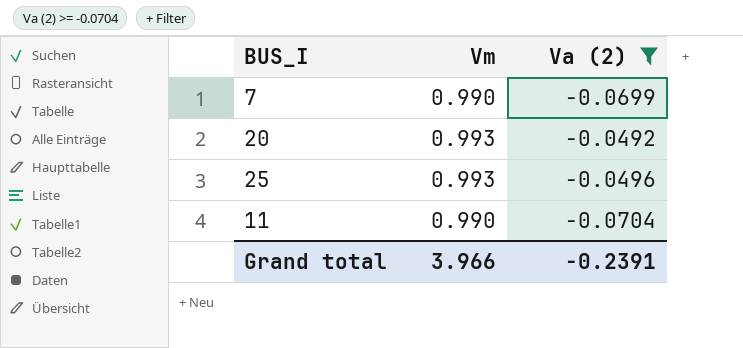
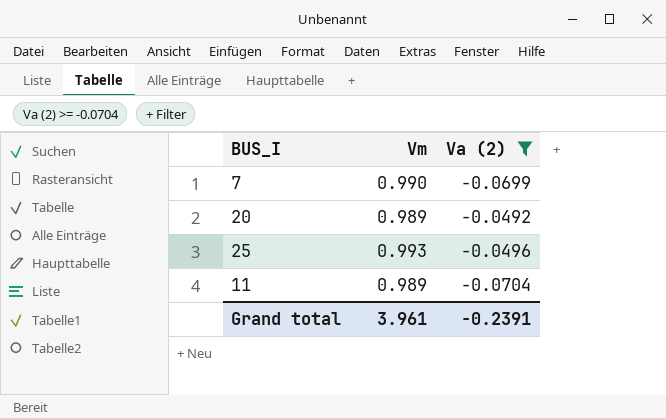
20 | Vm: 0.993 -> 0.989
11 | Vm: 0.990 -> 0.989
Grand total | Vm: 3.966 -> 3.961

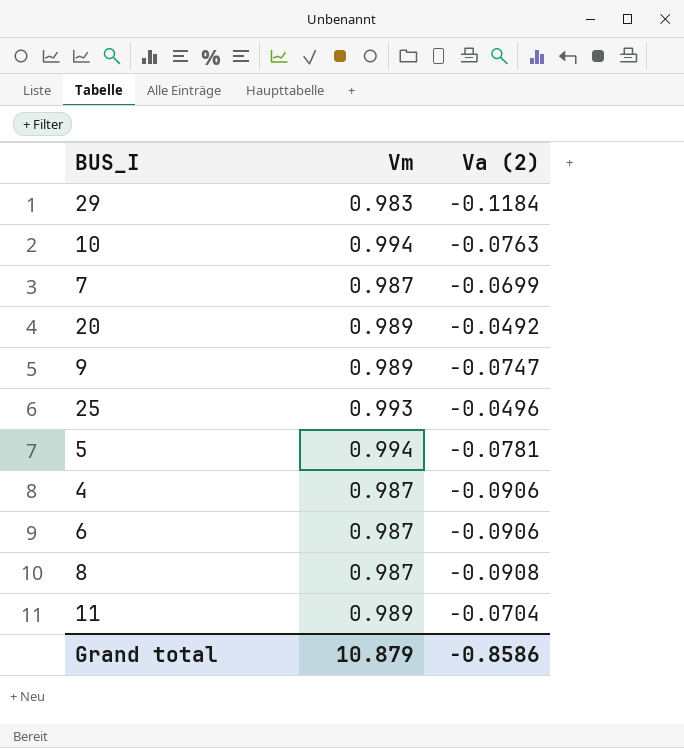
filter: Va (2) >= -0.0704 -> none
7 | Vm: 0.990 -> 0.987
Grand total | Vm: 3.961 -> 10.879
Grand total | Va (2): -0.2391 -> -0.8586

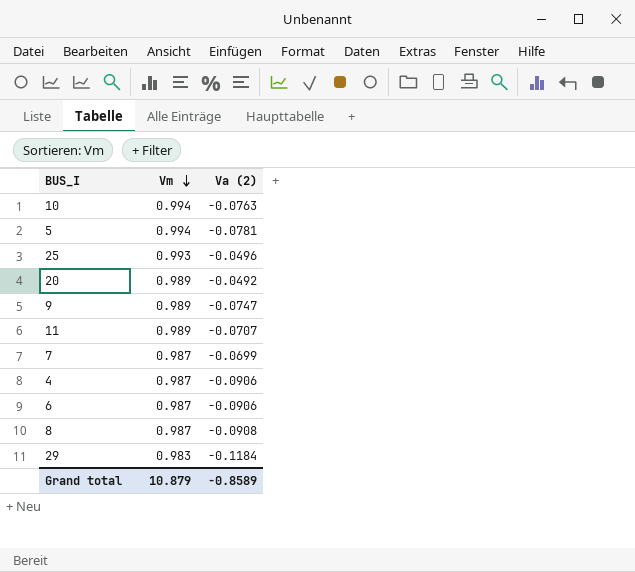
row order: none -> Vm descending
11 | Va (2): -0.0704 -> -0.0707
Grand total | Va (2): -0.8586 -> -0.8589

